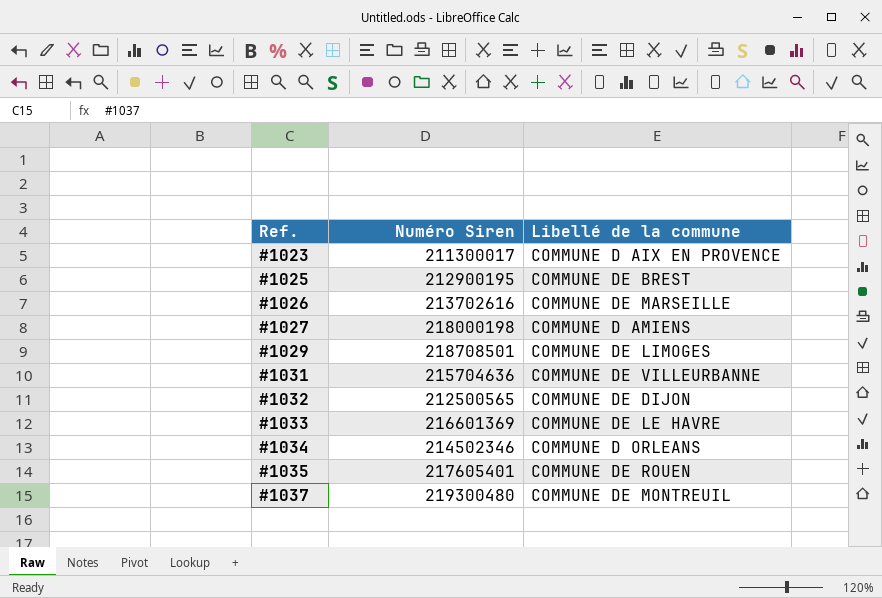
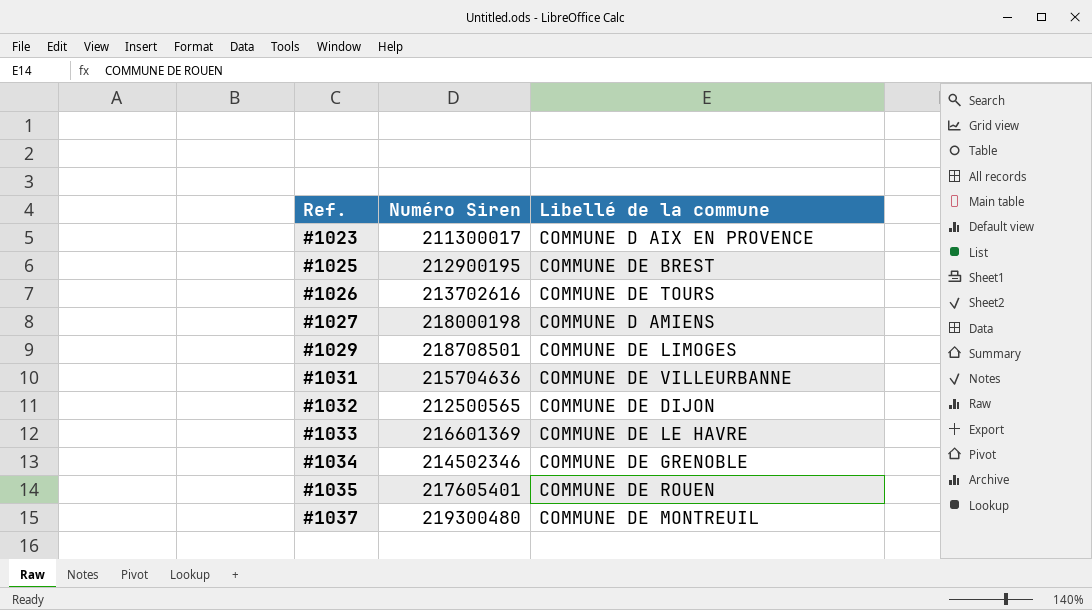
#1026 | Libellé de la commune: COMMUNE DE MARSEILLE -> COMMUNE DE TOURS
#1034 | Libellé de la commune: COMMUNE D ORLEANS -> COMMUNE DE GRENOBLE

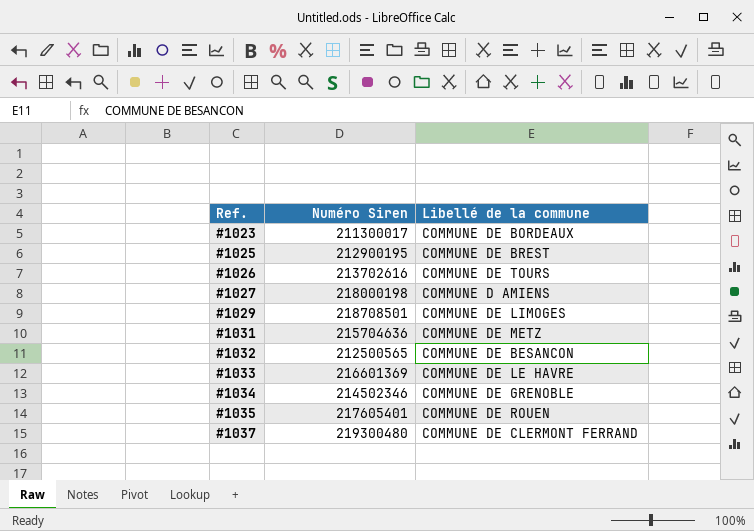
#1023 | Libellé de la commune: COMMUNE D AIX EN PROVENCE -> COMMUNE DE BORDEAUX
#1031 | Libellé de la commune: COMMUNE DE VILLEURBANNE -> COMMUNE DE METZ
#1032 | Libellé de la commune: COMMUNE DE DIJON -> COMMUNE DE BESANCON
#1037 | Libellé de la commune: COMMUNE DE MONTREUIL -> COMMUNE DE CLERMONT FERRAND

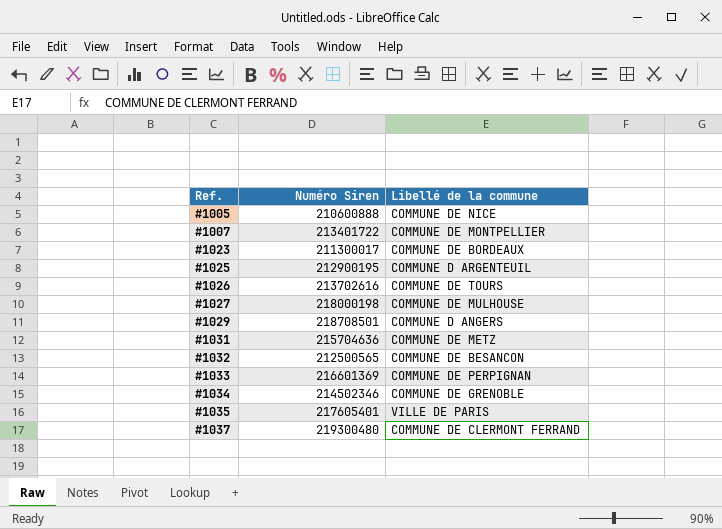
row #1005: none -> 210600888 | COMMUNE DE NICE
row #1007: none -> 213401722 | COMMUNE DE MONTPELLIER
#1025 | Libellé de la commune: COMMUNE DE BREST -> COMMUNE D ARGENTEUIL
#1027 | Libellé de la commune: COMMUNE D AMIENS -> COMMUNE DE MULHOUSE
#1029 | Libellé de la commune: COMMUNE DE LIMOGES -> COMMUNE D ANGERS
#1033 | Libellé de la commune: COMMUNE DE LE HAVRE -> COMMUNE DE PERPIGNAN
#1035 | Libellé de la commune: COMMUNE DE ROUEN -> VILLE DE PARIS

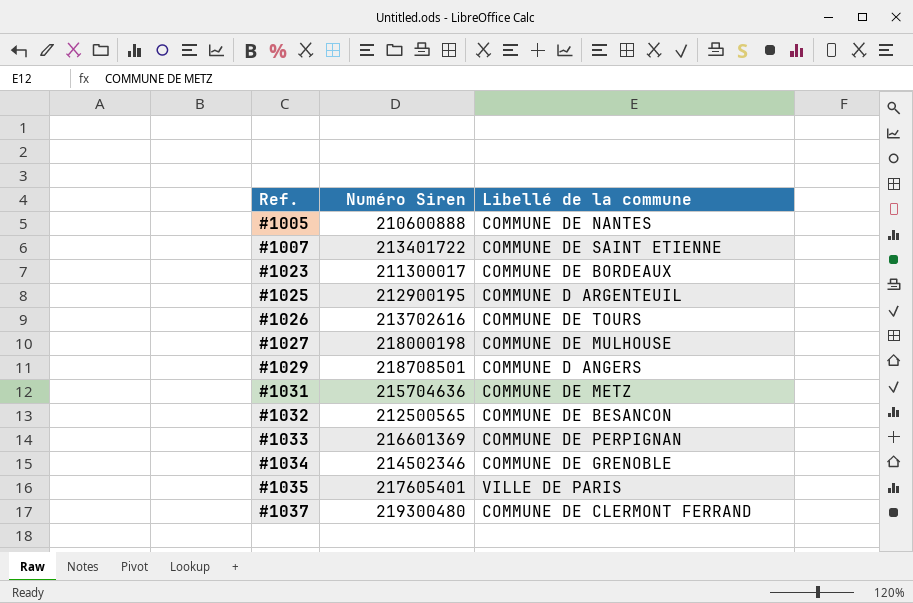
#1005 | Libellé de la commune: COMMUNE DE NICE -> COMMUNE DE NANTES
#1007 | Libellé de la commune: COMMUNE DE MONTPELLIER -> COMMUNE DE SAINT ETIENNE

